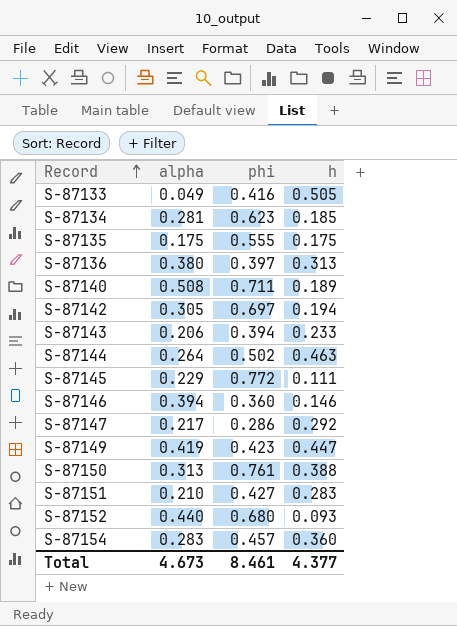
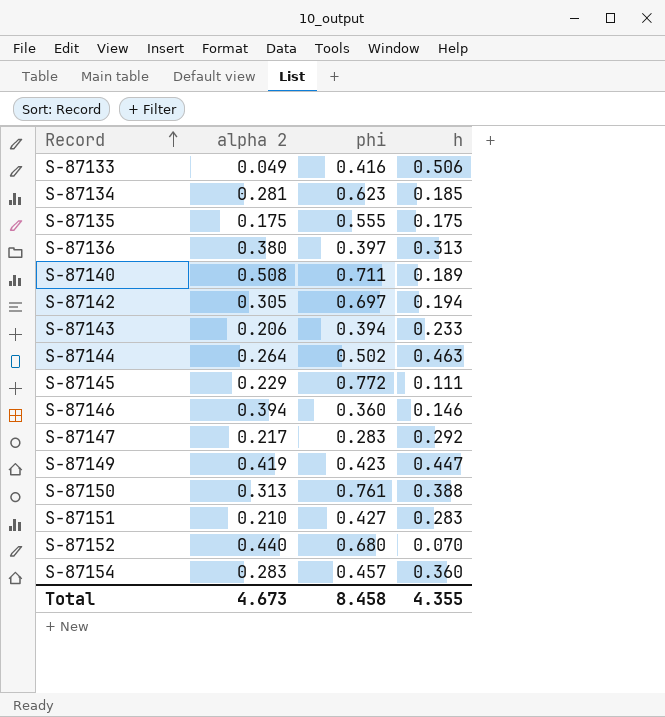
column name: alpha -> alpha 2
S-87133 | h: 0.505 -> 0.506
S-87147 | phi: 0.286 -> 0.283
S-87152 | h: 0.093 -> 0.070
Total | phi: 8.461 -> 8.458
Total | h: 4.377 -> 4.355

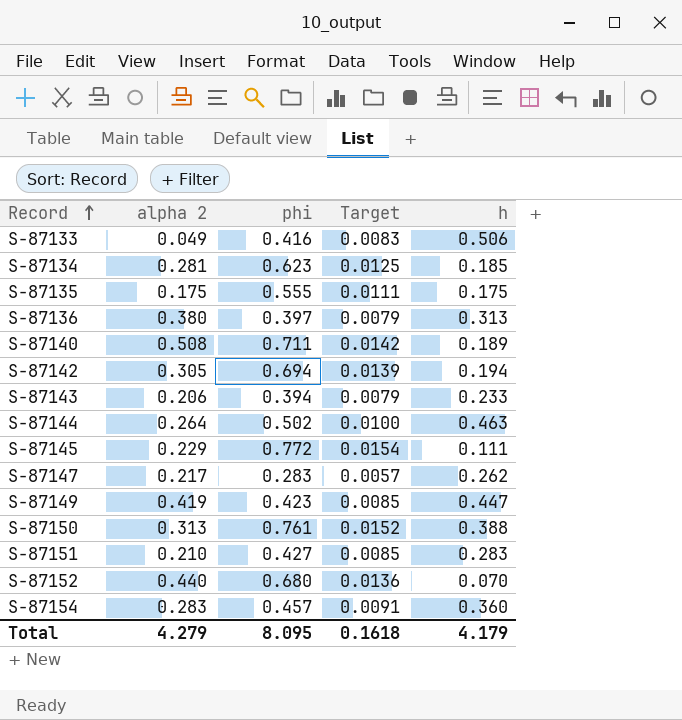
column Target | formula: none -> [phi] * 0.02
row S-87146: 0.394 | 0.360 | 0.146 -> none
S-87142 | phi: 0.697 -> 0.694
S-87147 | h: 0.292 -> 0.262
Total | alpha 2: 4.673 -> 4.279
Total | phi: 8.458 -> 8.095
Total | h: 4.355 -> 4.179

